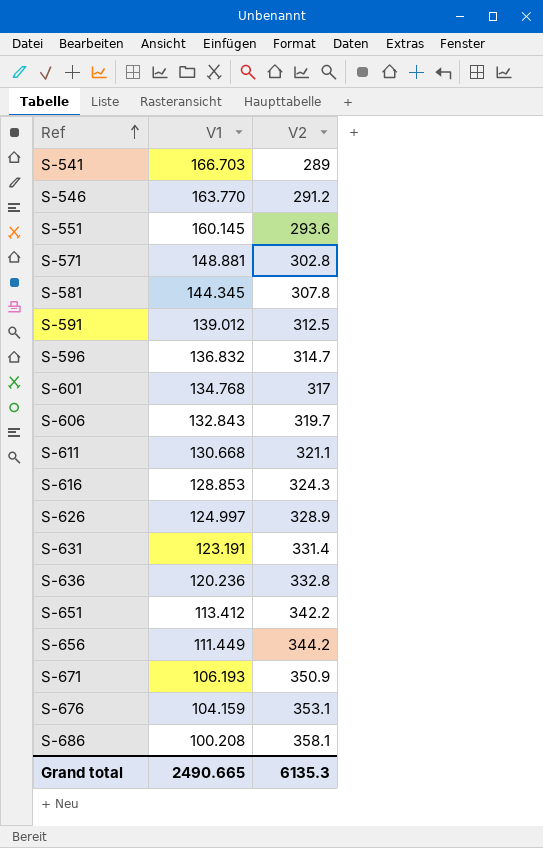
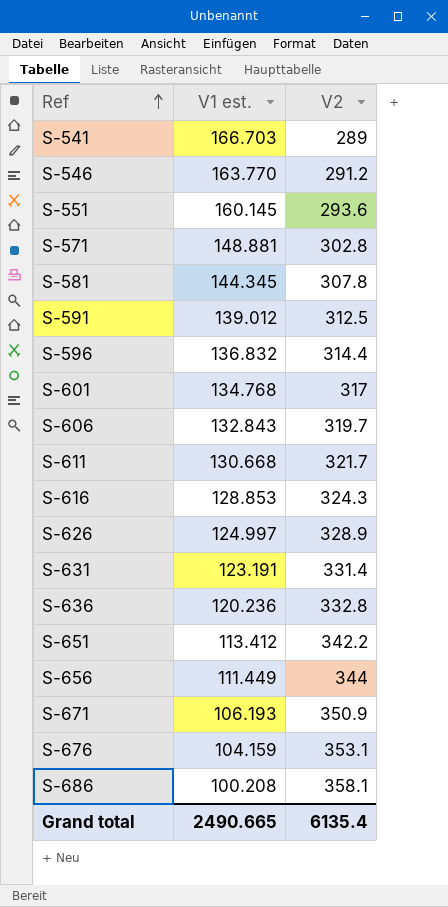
column name: V1 -> V1 est.
S-596 | V2: 314.7 -> 314.4
S-611 | V2: 321.1 -> 321.7
S-656 | V2: 344.2 -> 344
Grand total | V2: 6135.3 -> 6135.4

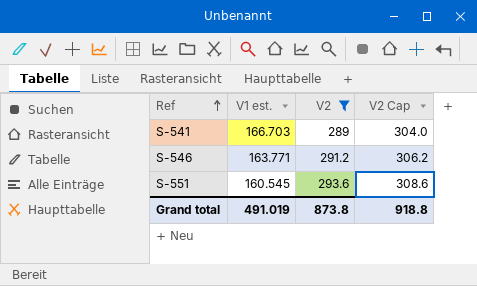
filter: none -> V2 <= 293.6
column V2 Cap | formula: none -> [V2] + 15
S-546 | V1 est.: 163.770 -> 163.771
S-551 | V1 est.: 160.145 -> 160.545
Grand total | V1 est.: 2490.665 -> 491.019
Grand total | V2: 6135.4 -> 873.8

